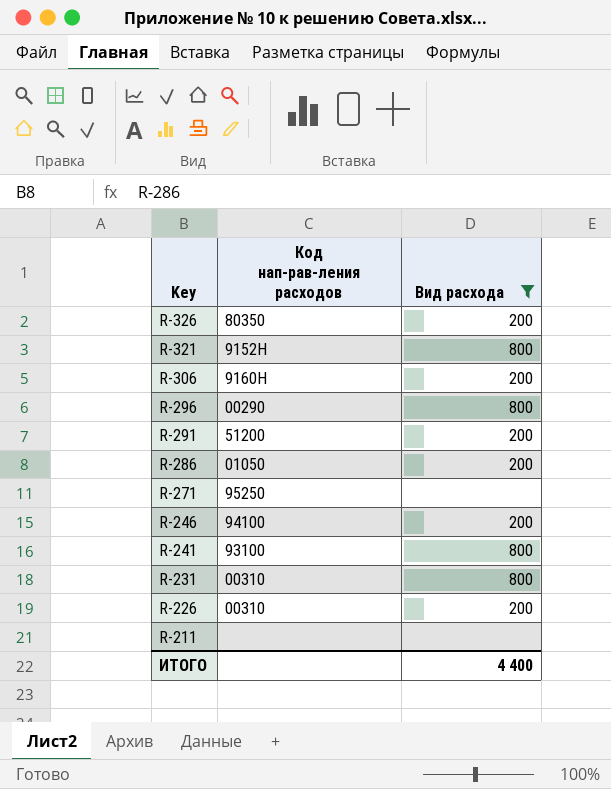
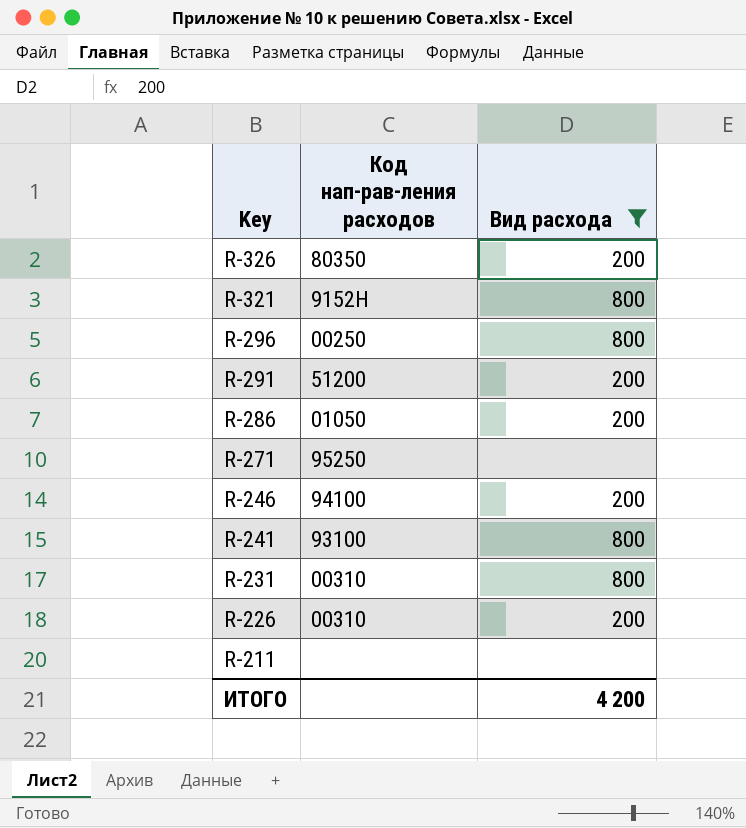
row R-306: 9160Н | 200 -> none
R-296 | Код нап-рав-ления расходов: 00290 -> 00250
ИТОГО | Вид расхода: 4 400 -> 4 200

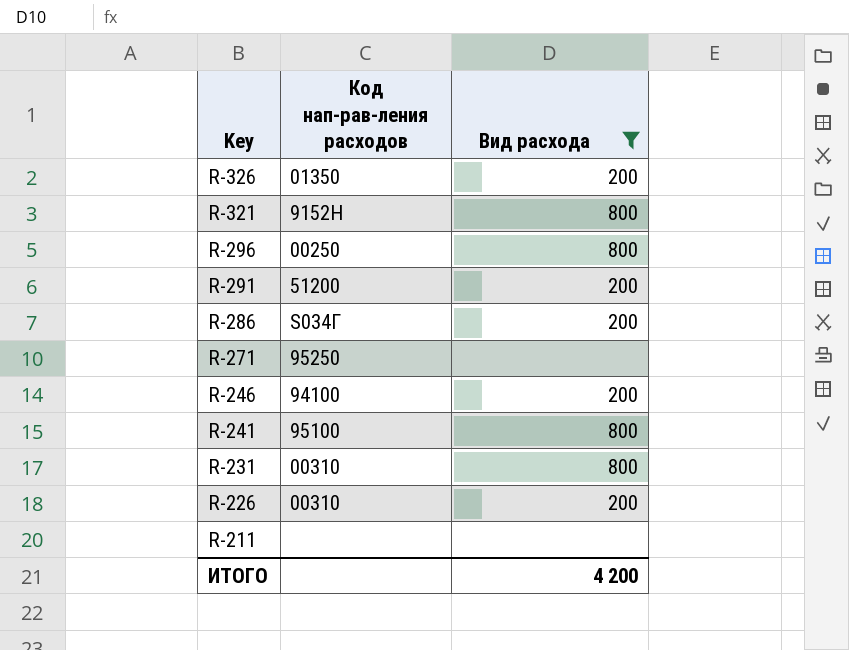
R-326 | Код нап-рав-ления расходов: 80350 -> 01350
R-286 | Код нап-рав-ления расходов: 01050 -> S034Г
R-241 | Код нап-рав-ления расходов: 93100 -> 95100

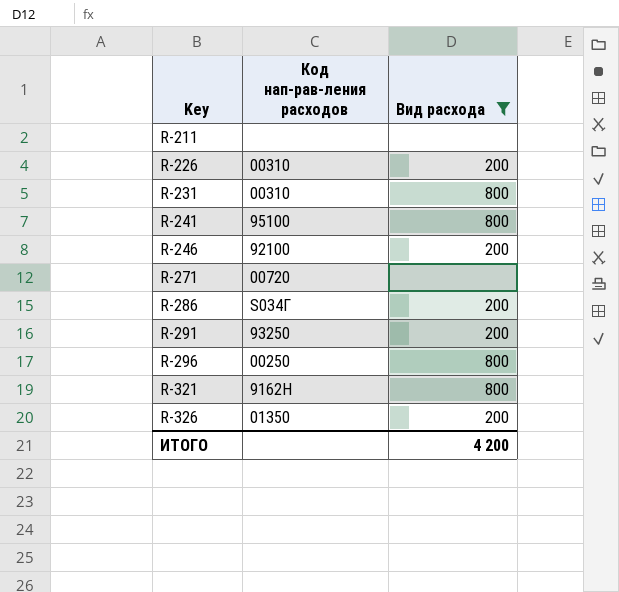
row order: Key descending -> Key ascending
R-246 | Код нап-рав-ления расходов: 94100 -> 92100
R-271 | Код нап-рав-ления расходов: 95250 -> 00720
R-291 | Код нап-рав-ления расходов: 51200 -> 93250
R-321 | Код нап-рав-ления расходов: 9152Н -> 9162Н

